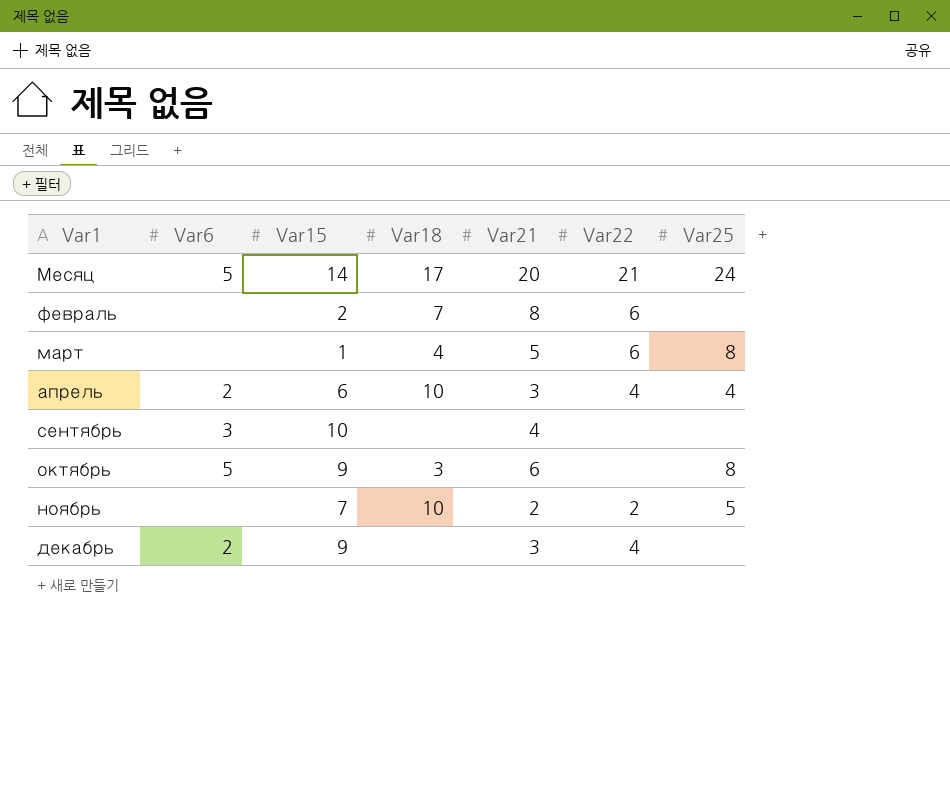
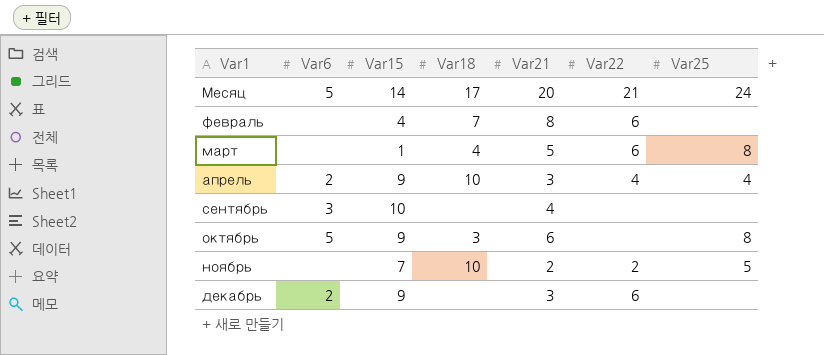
февраль | Var15: 2 -> 4
апрель | Var15: 6 -> 9
декабрь | Var22: 4 -> 6

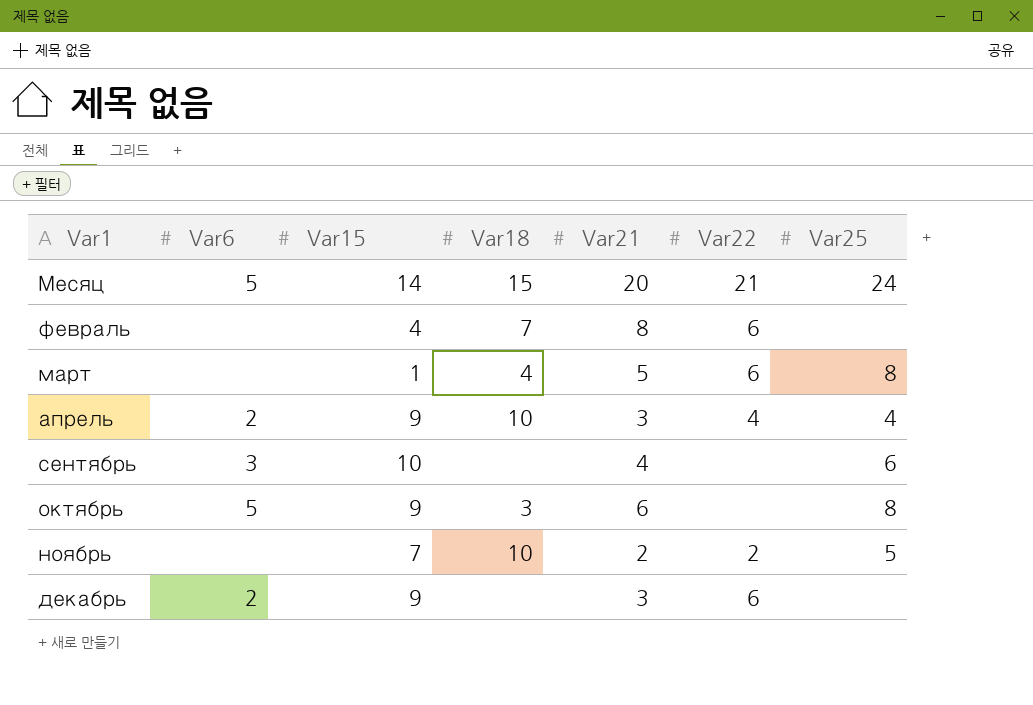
Месяц | Var18: 17 -> 15
сентябрь | Var25: none -> 6

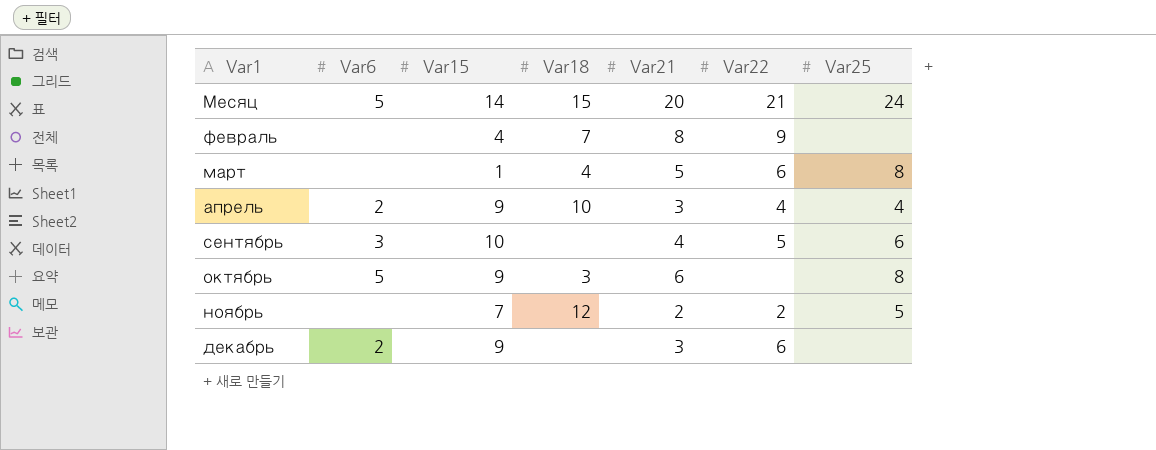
февраль | Var22: 6 -> 9
сентябрь | Var22: none -> 5
ноябрь | Var18: 10 -> 12

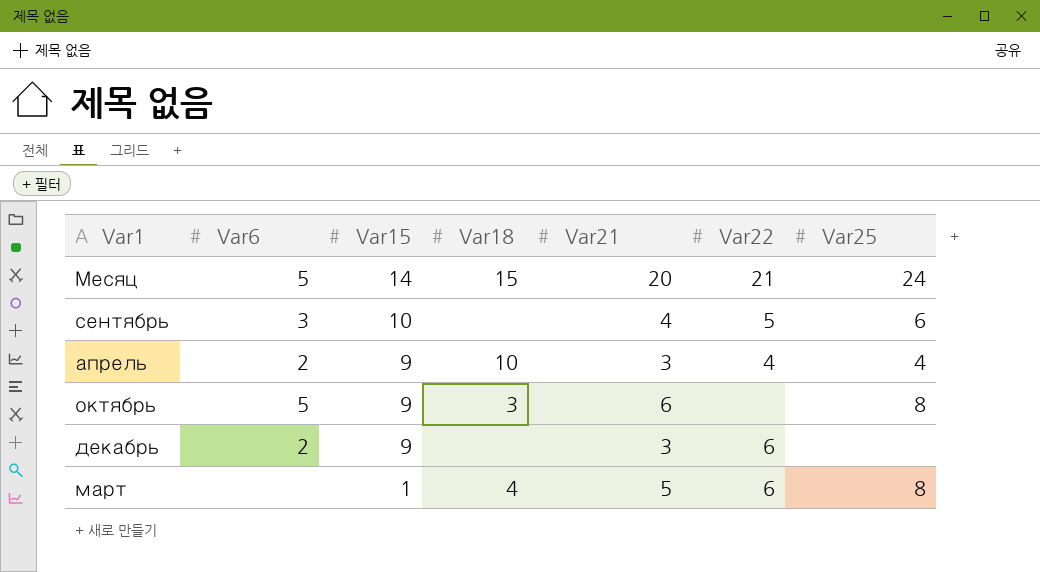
row order: none -> Var15 descending
row февраль: none | 4 | 7 | 8 | 9 | none -> none
row ноябрь: none | 7 | 12 | 2 | 2 | 5 -> none

